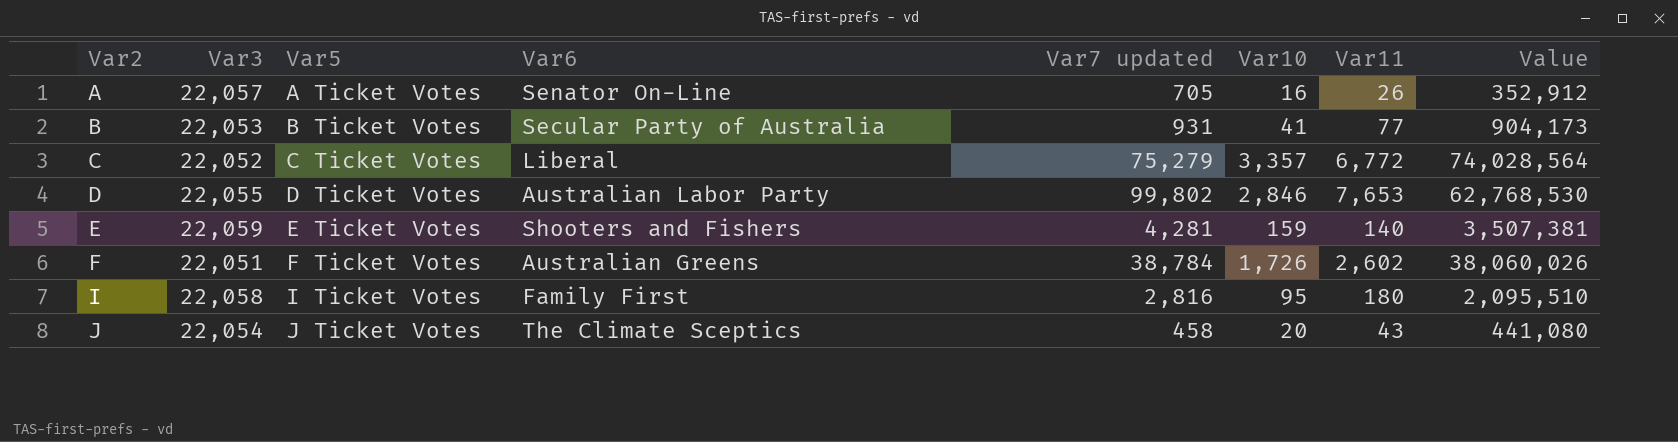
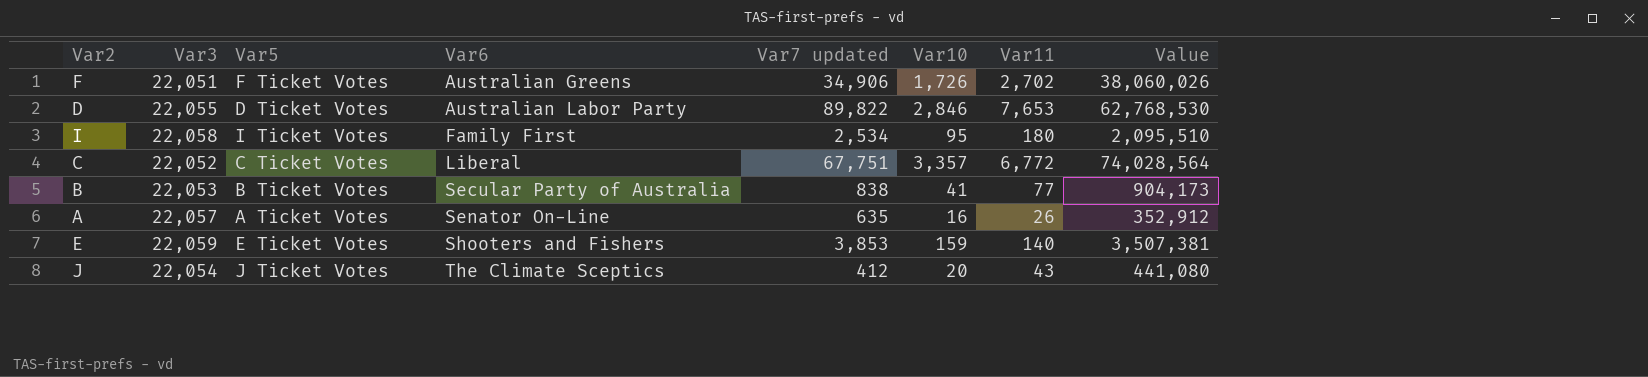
row order: Var2 ascending -> Var6 ascending
F | Var7 updated: 38,784 -> 34,906
F | Var11: 2,602 -> 2,702
D | Var7 updated: 99,802 -> 89,822
I | Var7 updated: 2,816 -> 2,534
C | Var7 updated: 75,279 -> 67,751
B | Var7 updated: 931 -> 838
A | Var7 updated: 705 -> 635
E | Var7 updated: 4,281 -> 3,853
J | Var7 updated: 458 -> 412

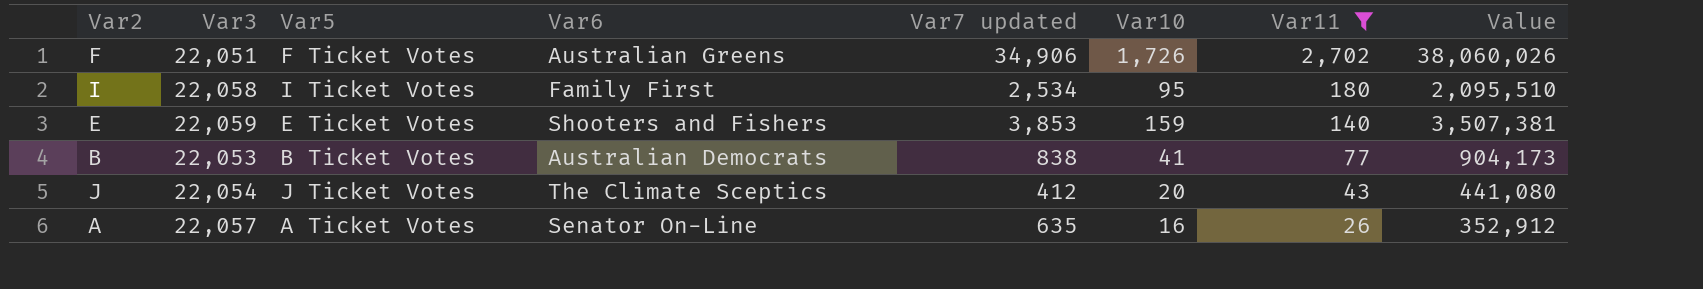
filter: none -> Var11 <= 2,702
row order: Var6 ascending -> Var11 descending
B | Var6: Secular Party of Australia -> Australian Democrats

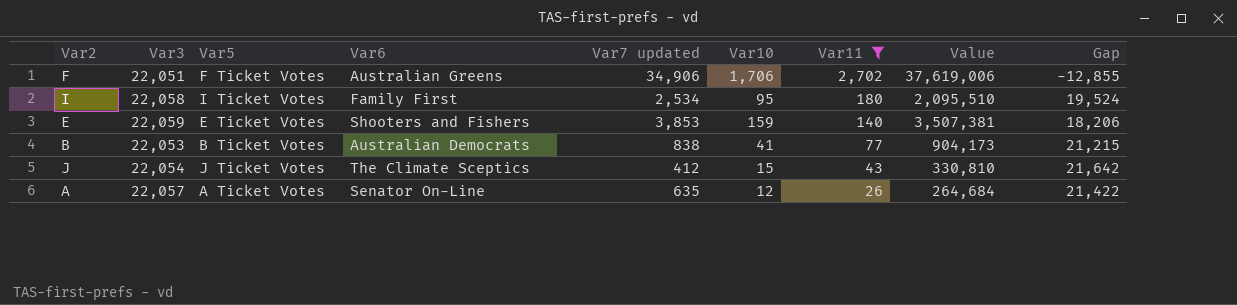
column Gap | formula: none -> [Var3] - [Var7 updated]
F | Var10: 1,726 -> 1,706
F | Value: 38,060,026 -> 37,619,006
J | Var10: 20 -> 15
J | Value: 441,080 -> 330,810
A | Var10: 16 -> 12
A | Value: 352,912 -> 264,684

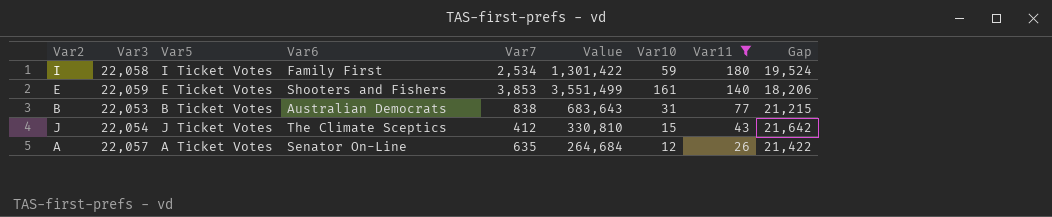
column name: Var7 updated -> Var7
column Value | position: 8 -> 6
row F: 22,051 | F Ticket Votes | Australian Greens | 34,906 | 1,706 | 2,702 | 37,619,006 | -12,855 -> none
I | Value: 2,095,510 -> 1,301,422
I | Var10: 95 -> 59
E | Value: 3,507,381 -> 3,551,499
E | Var10: 159 -> 161
B | Value: 904,173 -> 683,643
B | Var10: 41 -> 31

